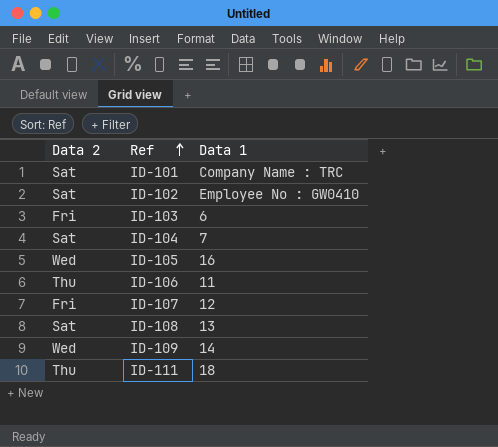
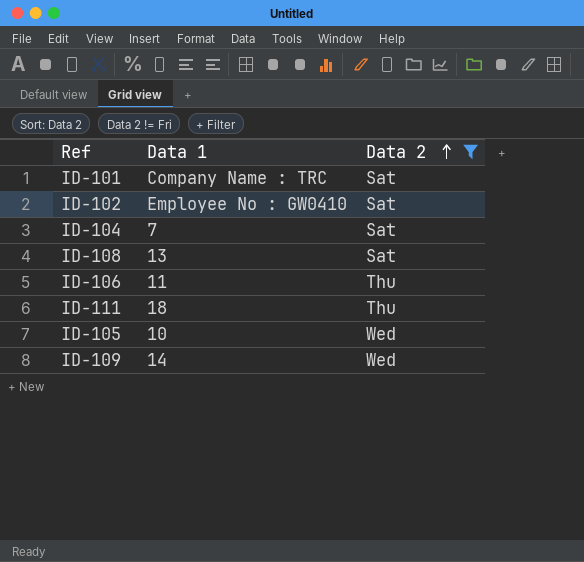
filter: none -> Data 2 != Fri
row order: Ref ascending -> Data 2 ascending
column Data 2 | position: 1 -> 3
ID-105 | Data 1: 16 -> 10

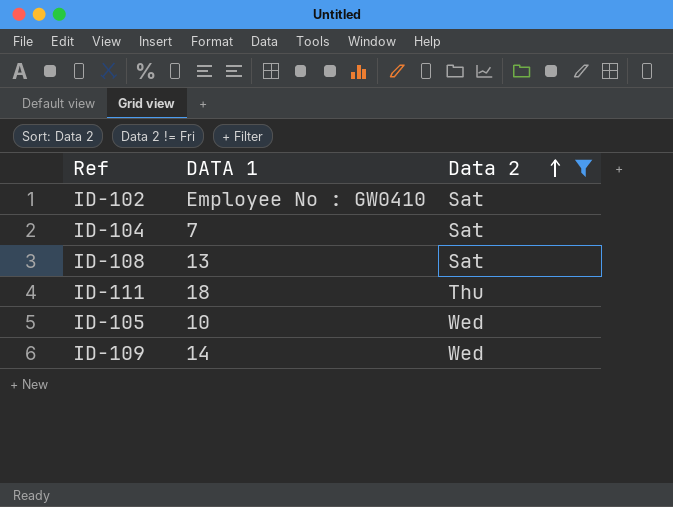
column name: Data 1 -> DATA 1
row ID-101: Company Name : TRC | Sat -> none
row ID-106: 11 | Thu -> none

